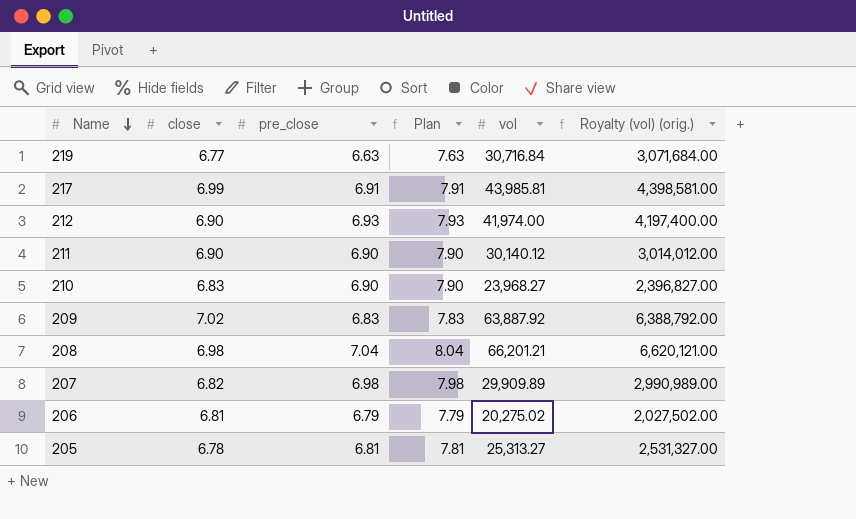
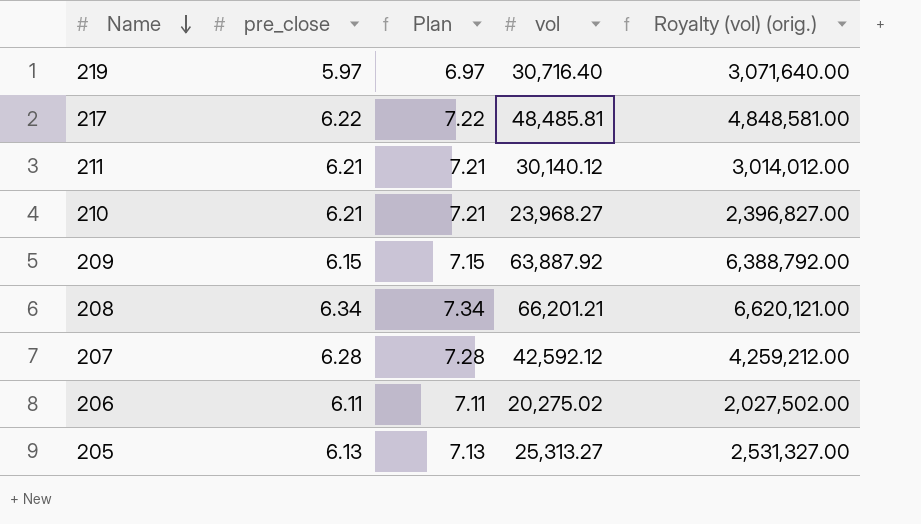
column close | position: 2 -> none
row 212: 6.90 | 6.93 | 7.93 | 41,974.00 | 4,197,400.00 -> none
219 | pre_close: 6.63 -> 5.97
219 | Plan: 7.63 -> 6.97
219 | vol: 30,716.84 -> 30,716.40
219 | Royalty (vol) (orig.): 3,071,684.00 -> 3,071,640.00
217 | pre_close: 6.91 -> 6.22
217 | Plan: 7.91 -> 7.22
217 | vol: 43,985.81 -> 48,485.81
217 | Royalty (vol) (orig.): 4,398,581.00 -> 4,848,581.00
211 | pre_close: 6.90 -> 6.21
211 | Plan: 7.90 -> 7.21
210 | pre_close: 6.90 -> 6.21
210 | Plan: 7.90 -> 7.21
209 | pre_close: 6.83 -> 6.15
209 | Plan: 7.83 -> 7.15
208 | pre_close: 7.04 -> 6.34
208 | Plan: 8.04 -> 7.34
207 | pre_close: 6.98 -> 6.28
207 | Plan: 7.98 -> 7.28
207 | vol: 29,909.89 -> 42,592.12
207 | Royalty (vol) (orig.): 2,990,989.00 -> 4,259,212.00
206 | pre_close: 6.79 -> 6.11
206 | Plan: 7.79 -> 7.11
205 | pre_close: 6.81 -> 6.13
205 | Plan: 7.81 -> 7.13

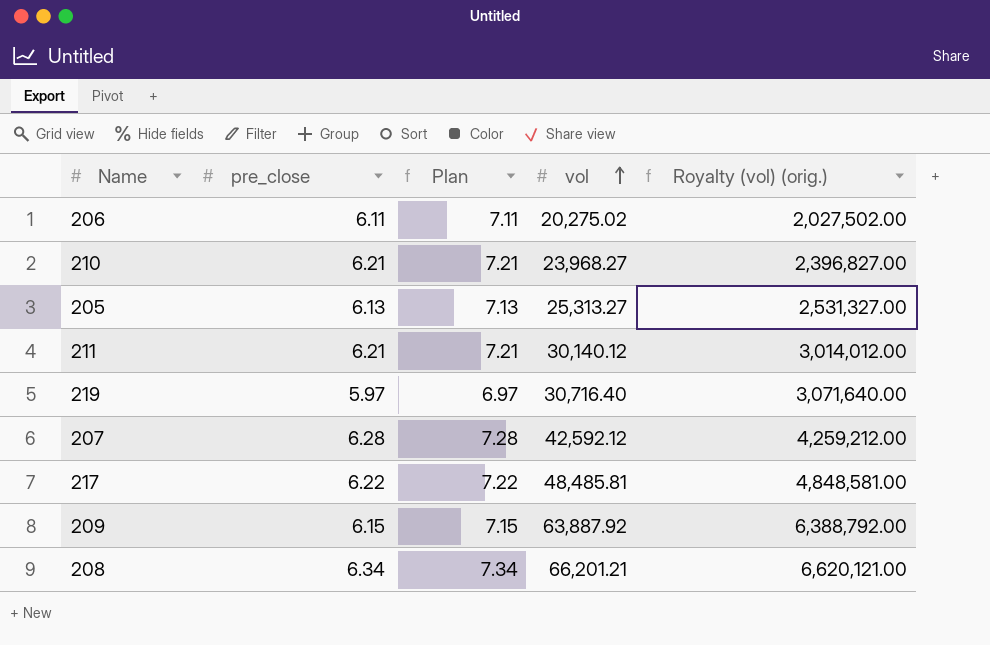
row order: Name descending -> vol ascending

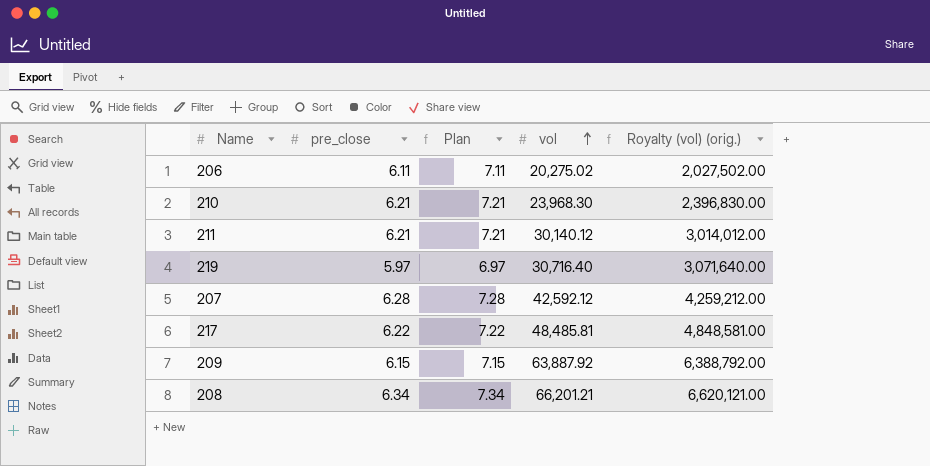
row 205: 6.13 | 7.13 | 25,313.27 | 2,531,327.00 -> none
210 | vol: 23,968.27 -> 23,968.30
210 | Royalty (vol) (orig.): 2,396,827.00 -> 2,396,830.00

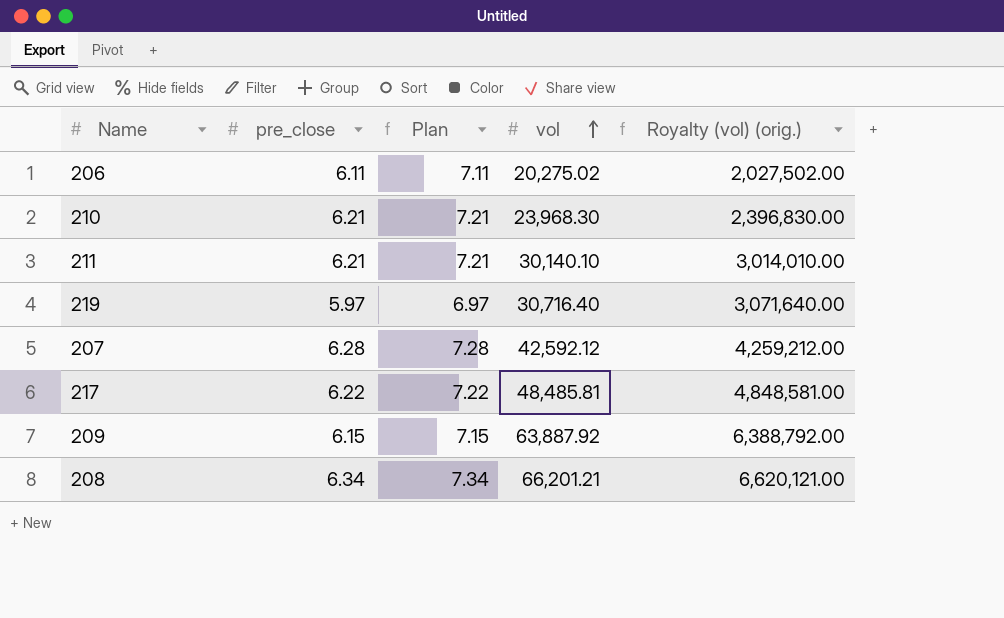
211 | vol: 30,140.12 -> 30,140.10
211 | Royalty (vol) (orig.): 3,014,012.00 -> 3,014,010.00

